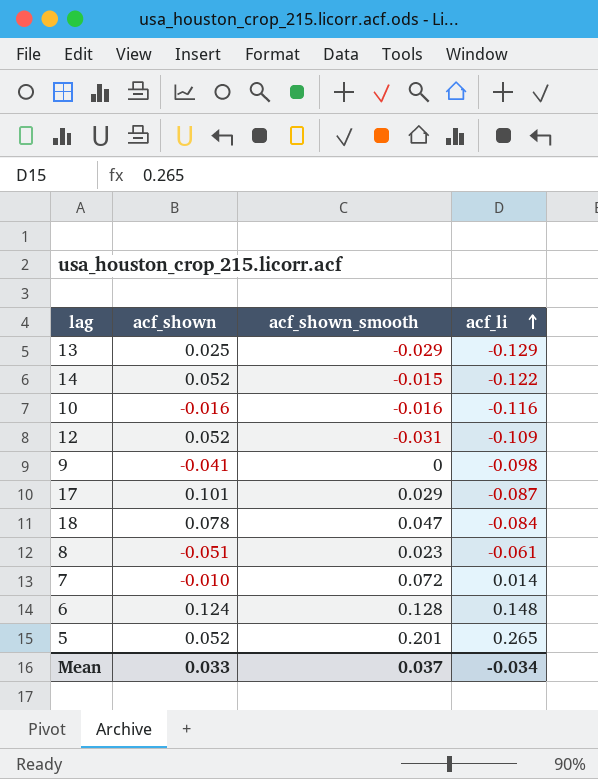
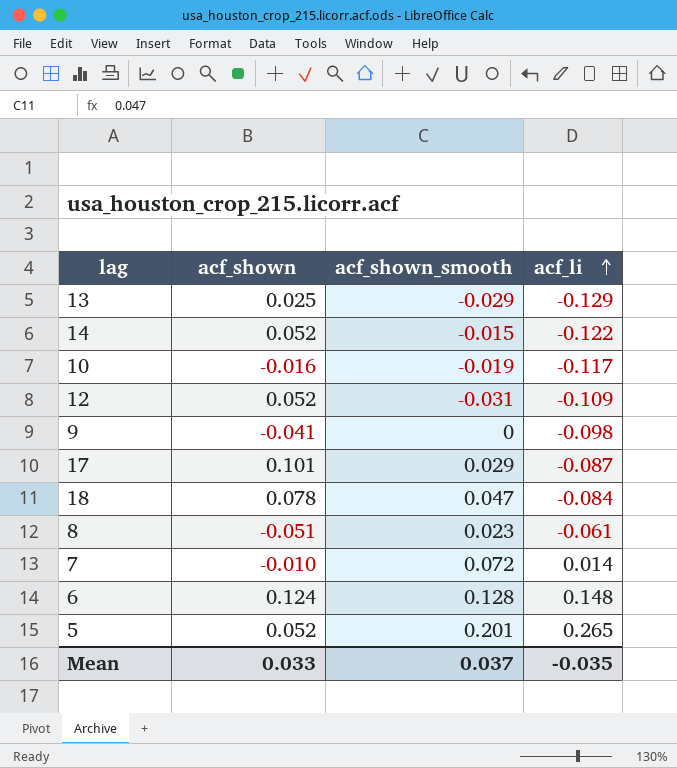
10 | acf_shown_smooth: -0.016 -> -0.019
10 | acf_li: -0.116 -> -0.117
Mean | acf_li: -0.034 -> -0.035

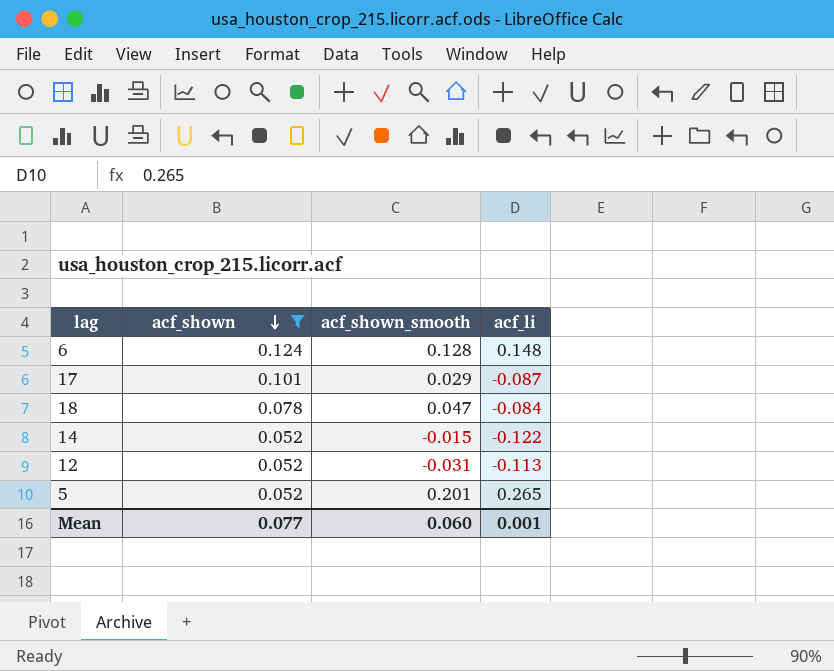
filter: none -> acf_shown >= 0.052
row order: acf_li ascending -> acf_shown descending
12 | acf_li: -0.109 -> -0.113
Mean | acf_shown: 0.033 -> 0.077
Mean | acf_shown_smooth: 0.037 -> 0.060
Mean | acf_li: -0.035 -> 0.001

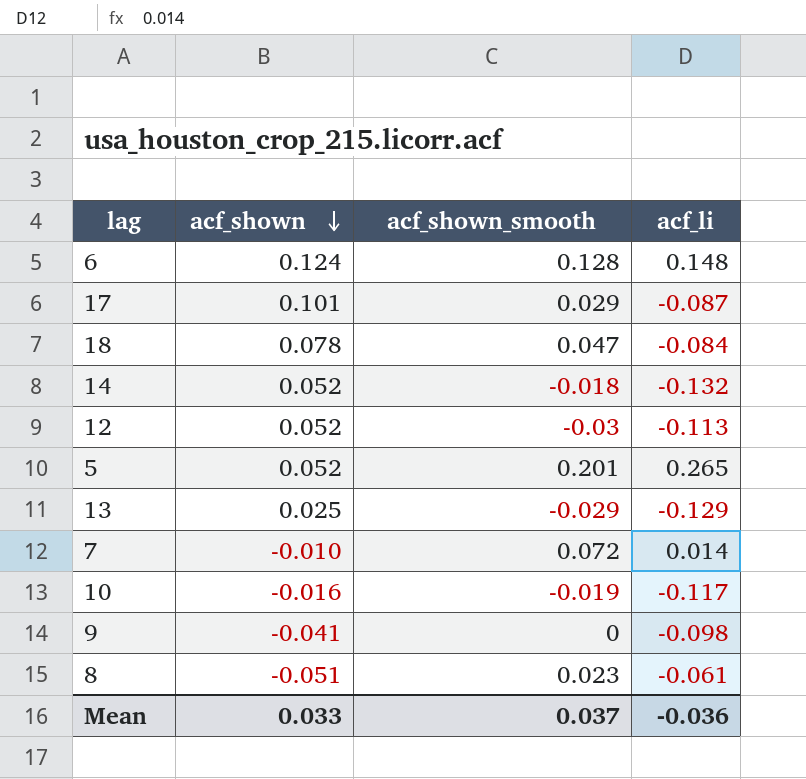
filter: acf_shown >= 0.052 -> none
14 | acf_shown_smooth: -0.015 -> -0.018
14 | acf_li: -0.122 -> -0.132
12 | acf_shown_smooth: -0.031 -> -0.03
Mean | acf_shown: 0.077 -> 0.033
Mean | acf_shown_smooth: 0.060 -> 0.037
Mean | acf_li: 0.001 -> -0.036

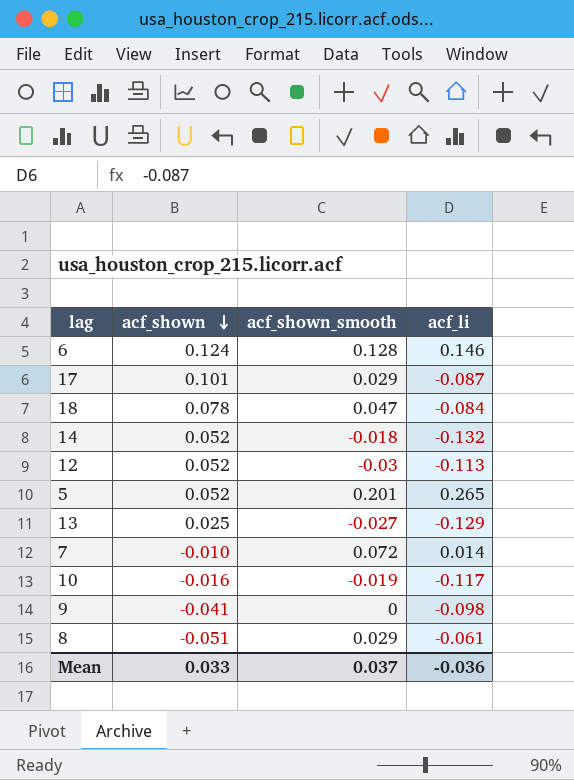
6 | acf_li: 0.148 -> 0.146
13 | acf_shown_smooth: -0.029 -> -0.027
8 | acf_shown_smooth: 0.023 -> 0.029

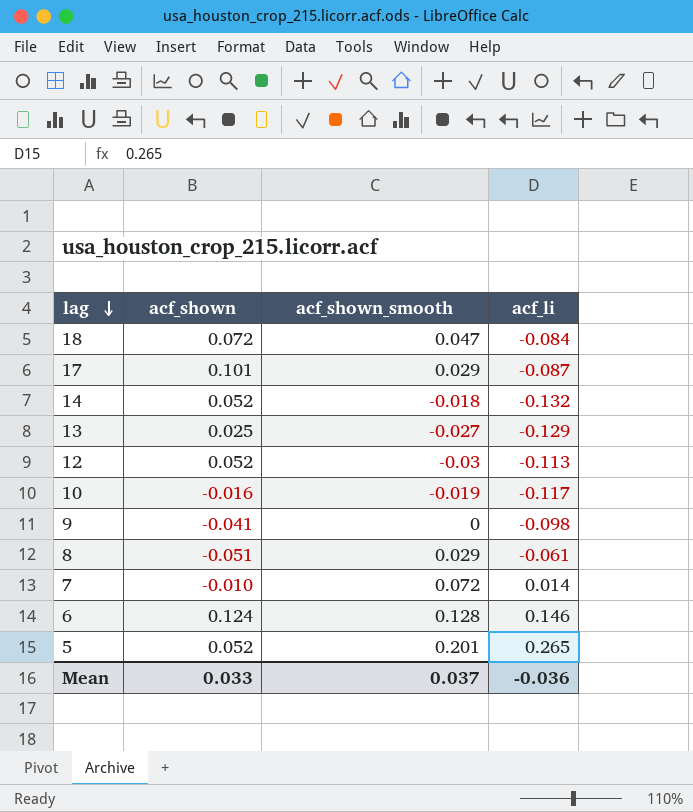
row order: acf_shown descending -> lag descending
18 | acf_shown: 0.078 -> 0.072

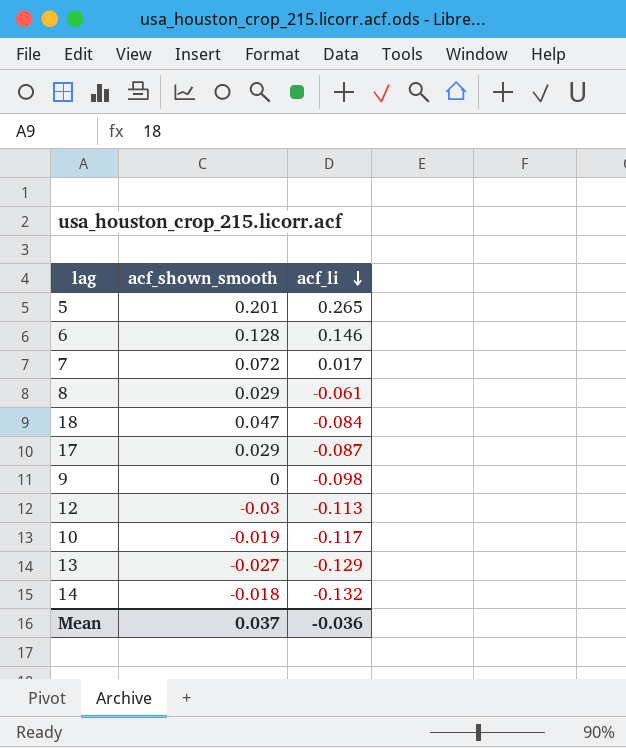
row order: lag descending -> acf_li descending
column acf_shown | position: 2 -> none
7 | acf_li: 0.014 -> 0.017

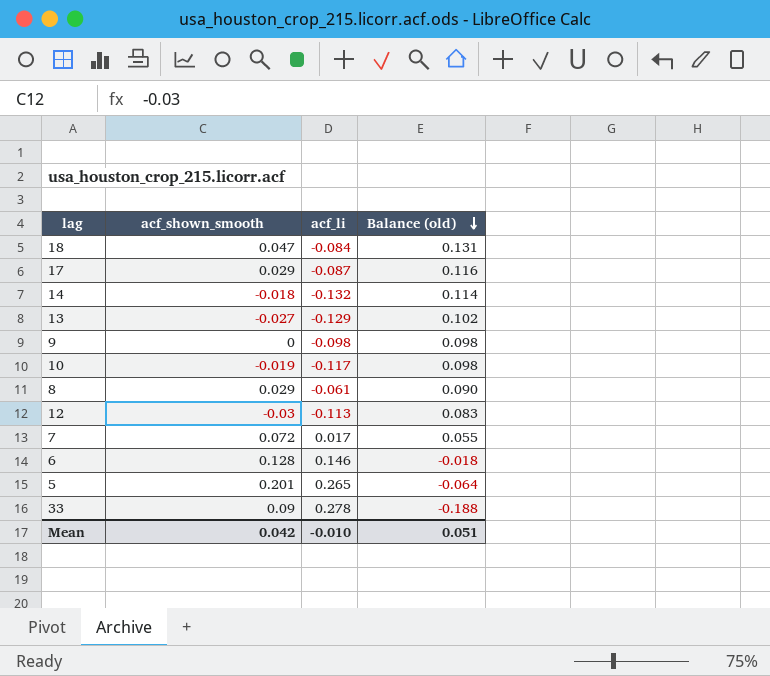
row order: acf_li descending -> Balance (old) descending
column Balance (old) | formula: none -> [acf_shown_smooth] - [acf_li]
row 33: none -> 0.09 | 0.278 | -0.188
Mean | acf_shown_smooth: 0.037 -> 0.042
Mean | acf_li: -0.036 -> -0.010

